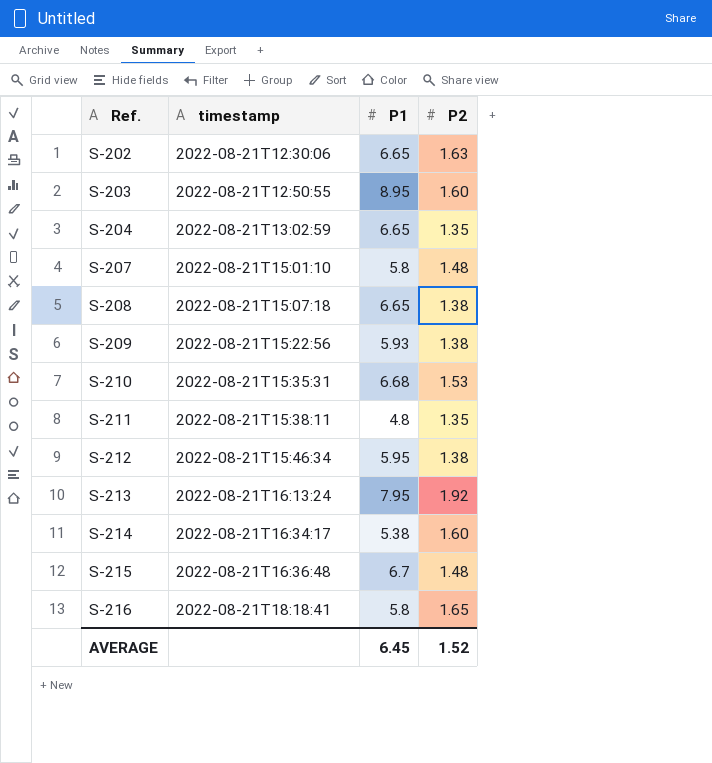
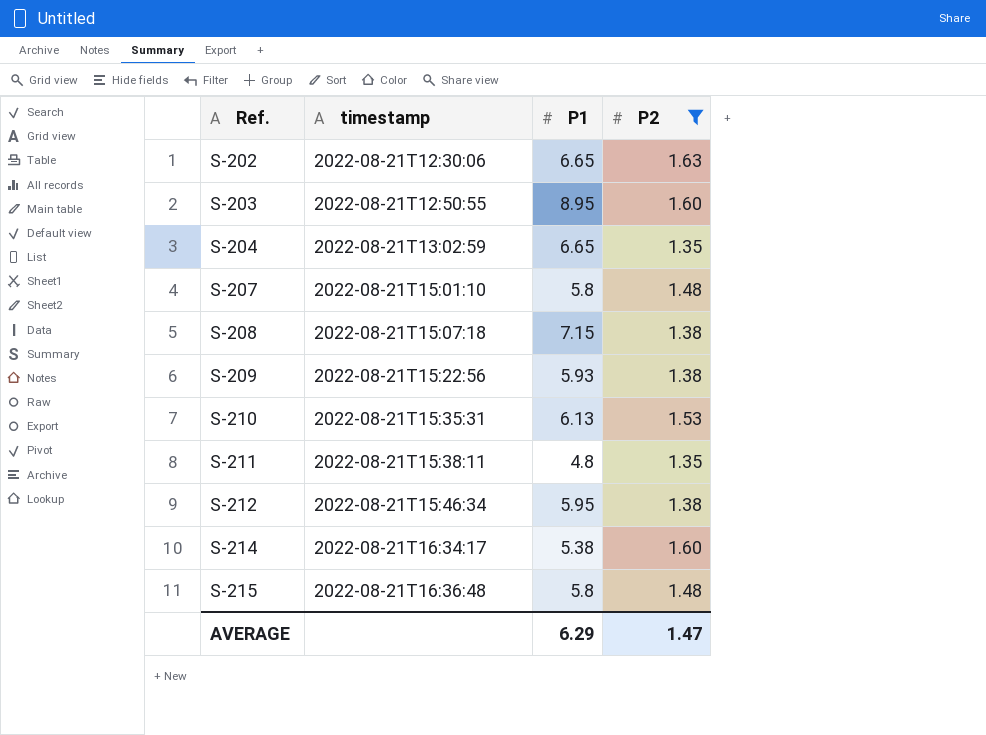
filter: none -> P2 <= 1.63
S-208 | P1: 6.65 -> 7.15
S-210 | P1: 6.68 -> 6.13
S-215 | P1: 6.7 -> 5.8
AVERAGE | P1: 6.45 -> 6.29
AVERAGE | P2: 1.52 -> 1.47

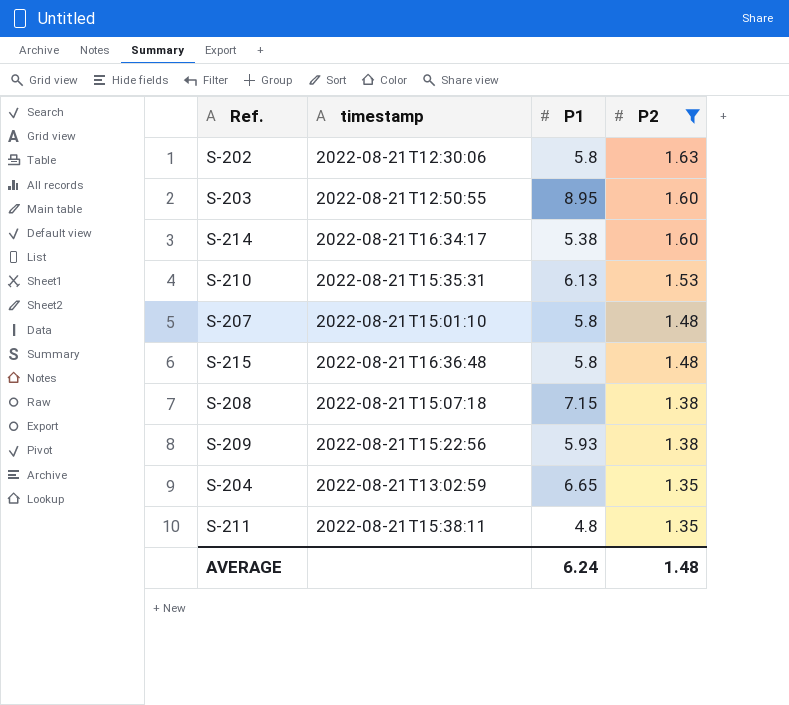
row order: Ref. ascending -> P2 descending
row S-212: 2022-08-21T15:46:34 | 5.95 | 1.38 -> none
S-202 | P1: 6.65 -> 5.8
AVERAGE | P1: 6.29 -> 6.24
AVERAGE | P2: 1.47 -> 1.48

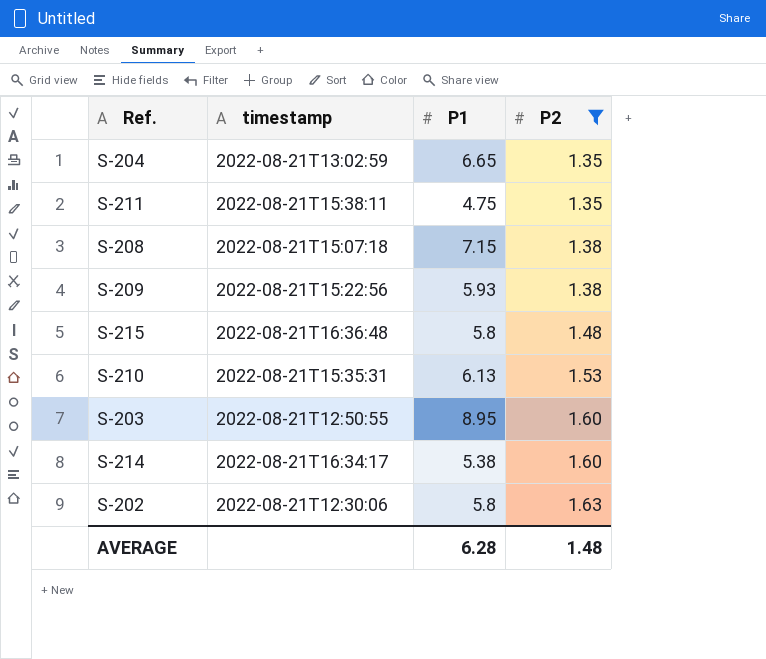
row order: P2 descending -> P2 ascending
row S-207: 2022-08-21T15:01:10 | 5.8 | 1.48 -> none
S-211 | P1: 4.8 -> 4.75
AVERAGE | P1: 6.24 -> 6.28

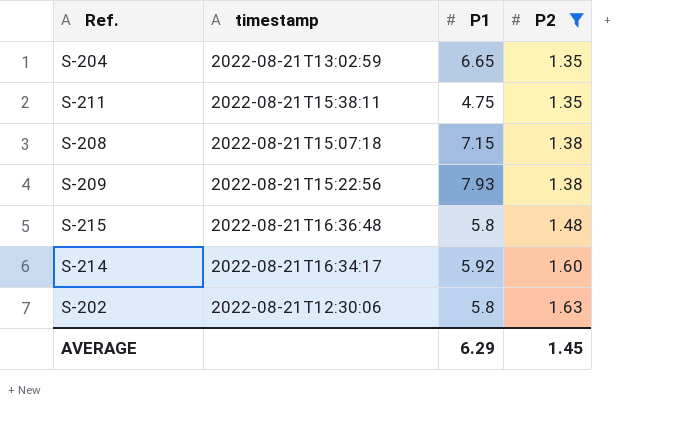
row S-210: 2022-08-21T15:35:31 | 6.13 | 1.53 -> none
row S-203: 2022-08-21T12:50:55 | 8.95 | 1.60 -> none
S-209 | P1: 5.93 -> 7.93
S-214 | P1: 5.38 -> 5.92
AVERAGE | P1: 6.28 -> 6.29
AVERAGE | P2: 1.48 -> 1.45

